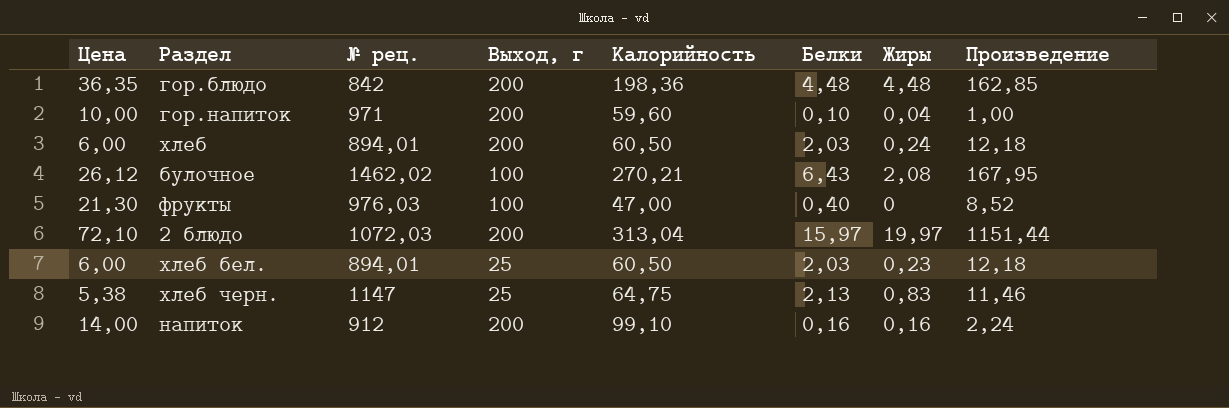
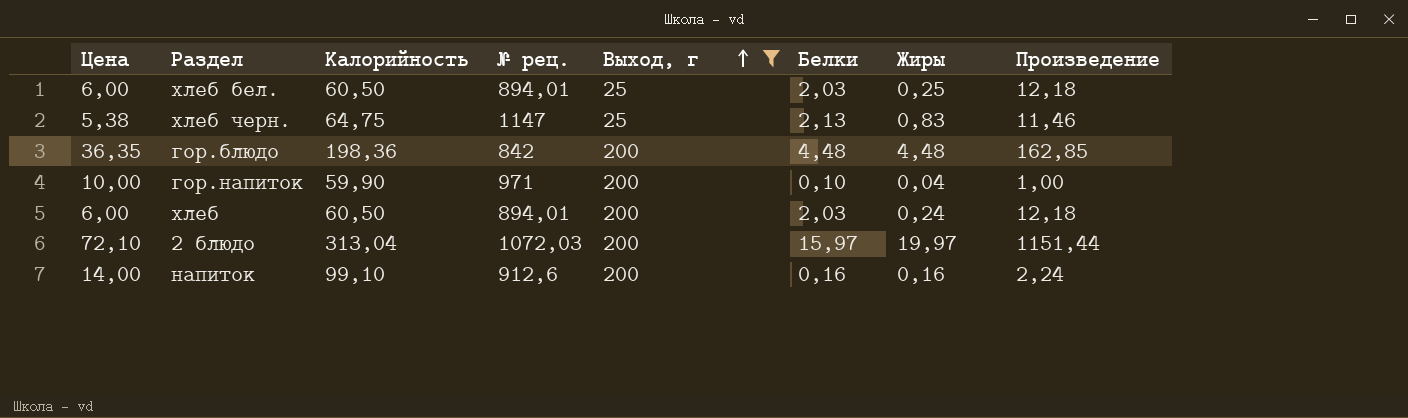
filter: none -> Выход, г != 100
row order: none -> Выход, г ascending
column Калорийность | position: 5 -> 3
хлеб бел. | Жиры: 0,23 -> 0,25
гор.напиток | Калорийность: 59,60 -> 59,90
напиток | № рец.: 912 -> 912,6

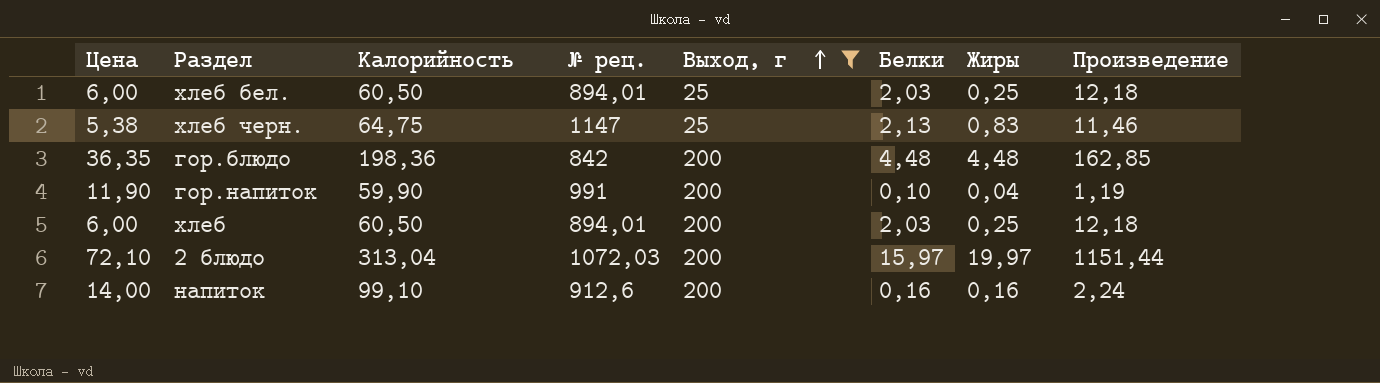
гор.напиток | Цена: 10,00 -> 11,90
гор.напиток | № рец.: 971 -> 991
гор.напиток | Произведение: 1,00 -> 1,19
хлеб | Жиры: 0,24 -> 0,25

